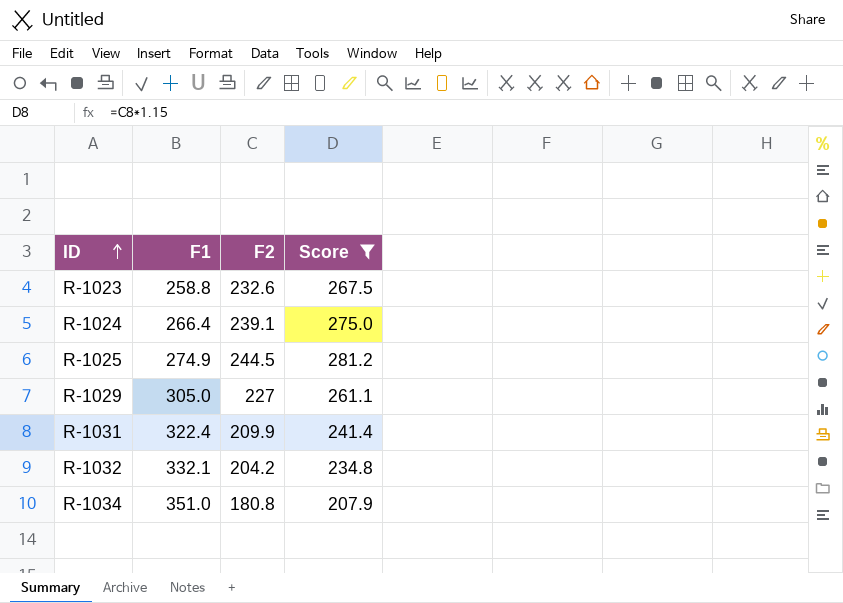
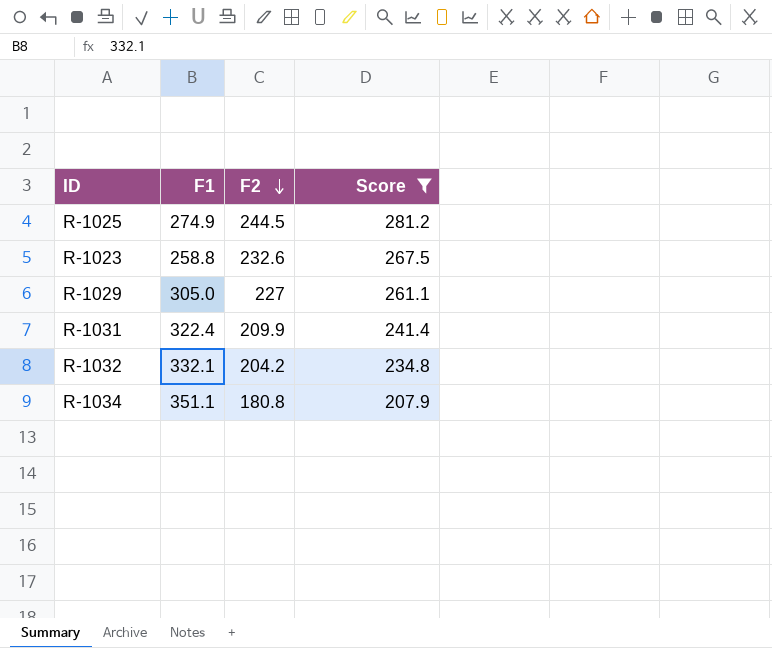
row order: ID ascending -> F2 descending
row R-1024: 266.4 | 239.1 | 275.0 -> none
R-1034 | F1: 351.0 -> 351.1

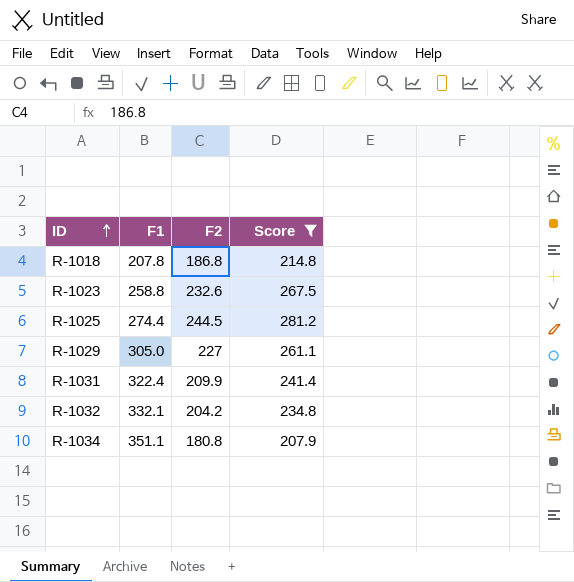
row order: F2 descending -> ID ascending
row R-1018: none -> 207.8 | 186.8 | 214.8
R-1025 | F1: 274.9 -> 274.4

